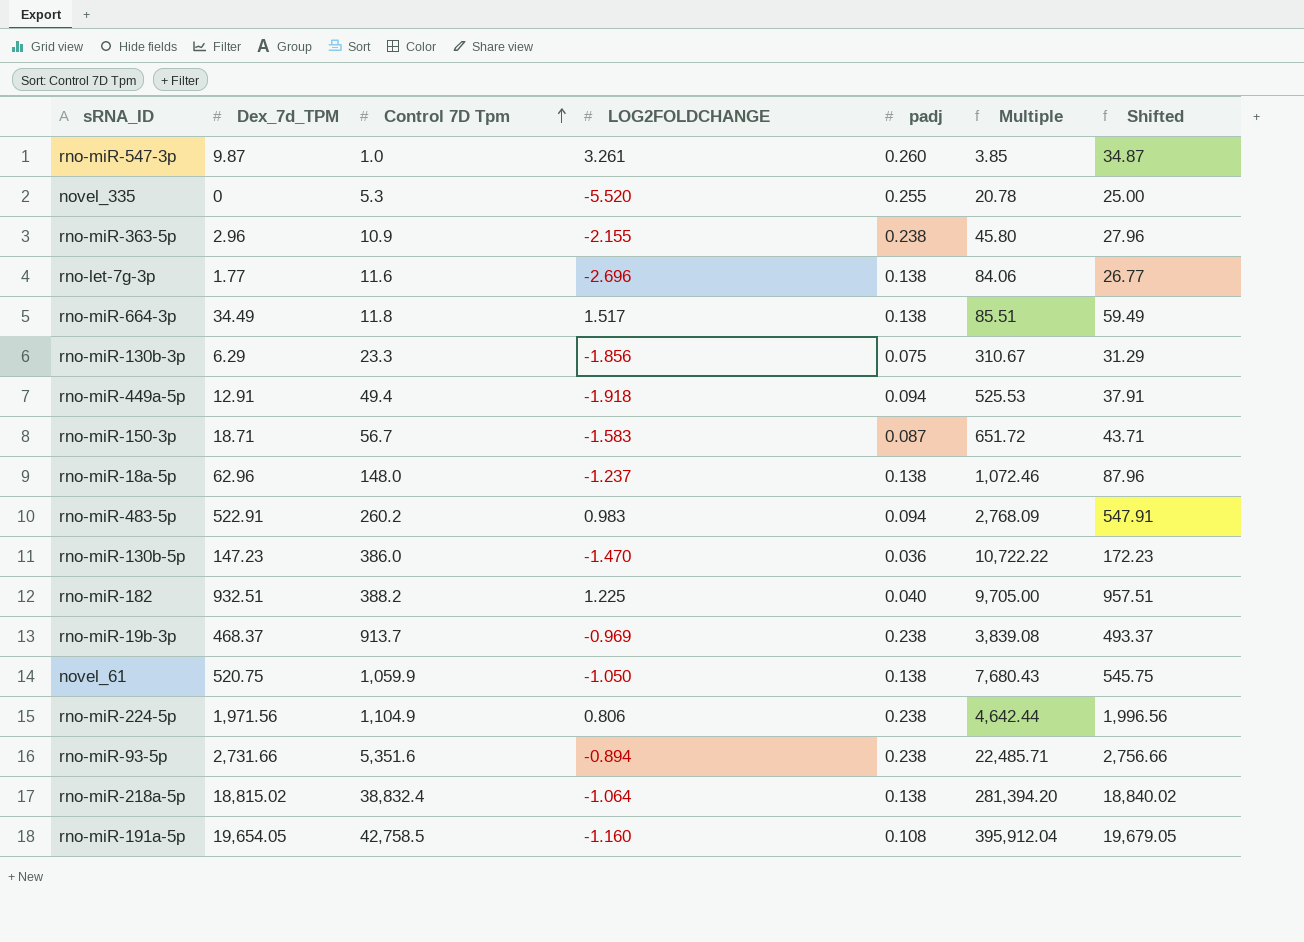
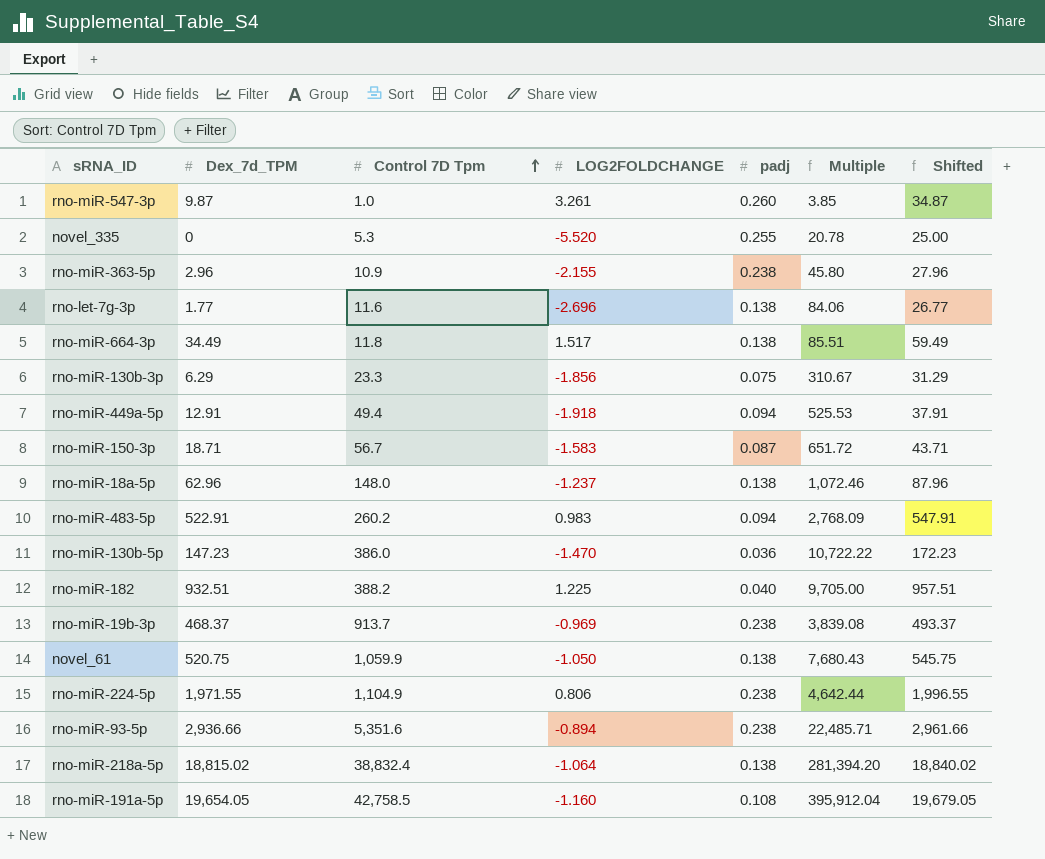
rno-miR-224-5p | Dex_7d_TPM: 1,971.56 -> 1,971.55
rno-miR-224-5p | Shifted: 1,996.56 -> 1,996.55
rno-miR-93-5p | Dex_7d_TPM: 2,731.66 -> 2,936.66
rno-miR-93-5p | Shifted: 2,756.66 -> 2,961.66

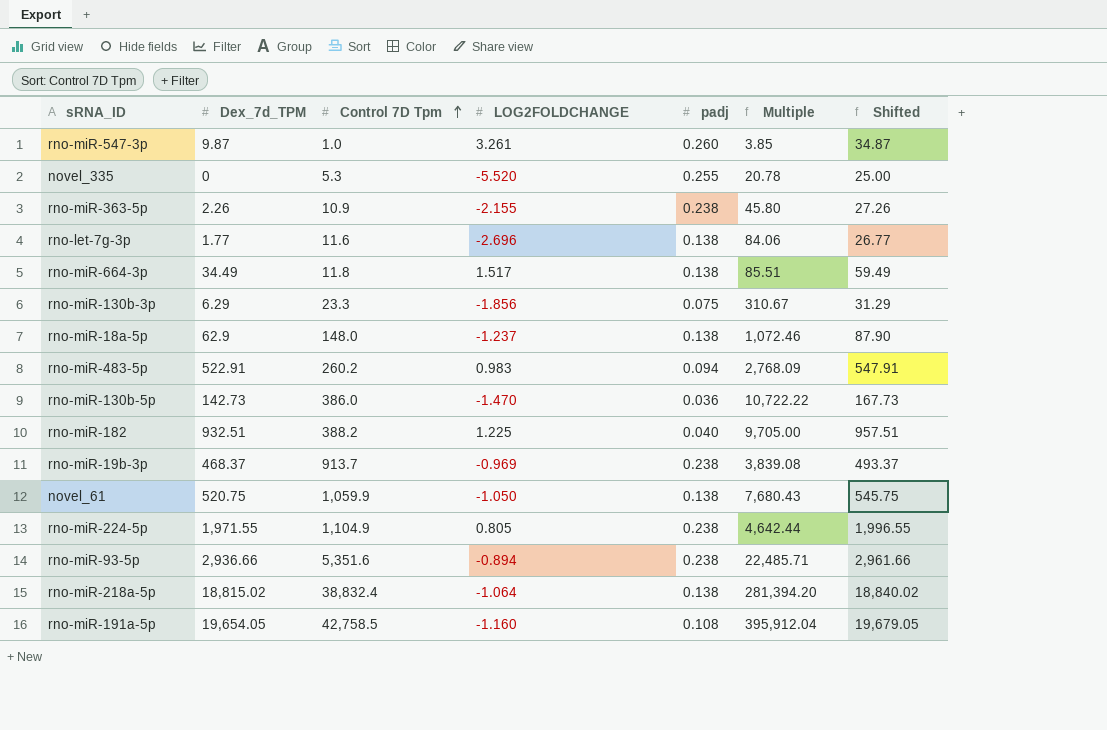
row rno-miR-449a-5p: 12.91 | 49.4 | -1.918 | 0.094 | 525.53 | 37.91 -> none
row rno-miR-150-3p: 18.71 | 56.7 | -1.583 | 0.087 | 651.72 | 43.71 -> none
rno-miR-363-5p | Dex_7d_TPM: 2.96 -> 2.26
rno-miR-363-5p | Shifted: 27.96 -> 27.26
rno-miR-18a-5p | Dex_7d_TPM: 62.96 -> 62.9
rno-miR-18a-5p | Shifted: 87.96 -> 87.90
rno-miR-130b-5p | Dex_7d_TPM: 147.23 -> 142.73
rno-miR-130b-5p | Shifted: 172.23 -> 167.73
rno-miR-224-5p | LOG2FOLDCHANGE: 0.806 -> 0.805

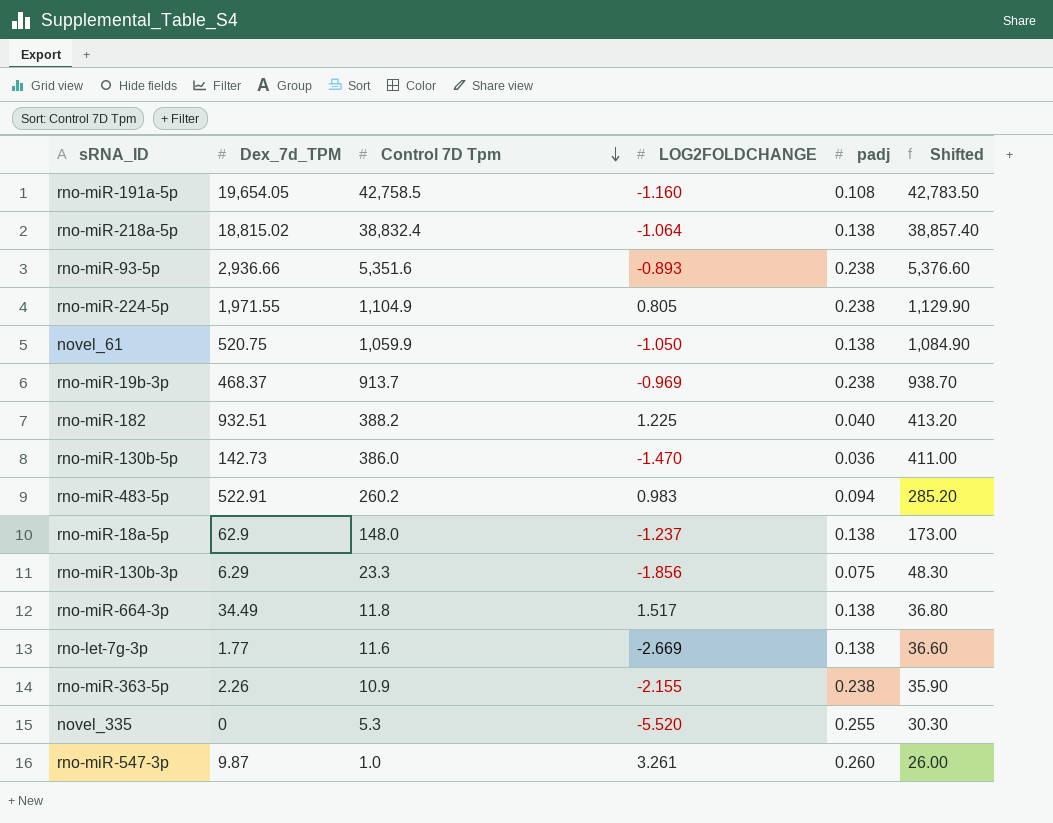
row order: Control 7D Tpm ascending -> Control 7D Tpm descending
column Multiple | formula: [Control 7D Tpm] / [padj] -> none
column Shifted | formula: [Dex_7d_TPM] + 25 -> [Control 7D Tpm] + 25
rno-miR-93-5p | LOG2FOLDCHANGE: -0.894 -> -0.893
rno-let-7g-3p | LOG2FOLDCHANGE: -2.696 -> -2.669

